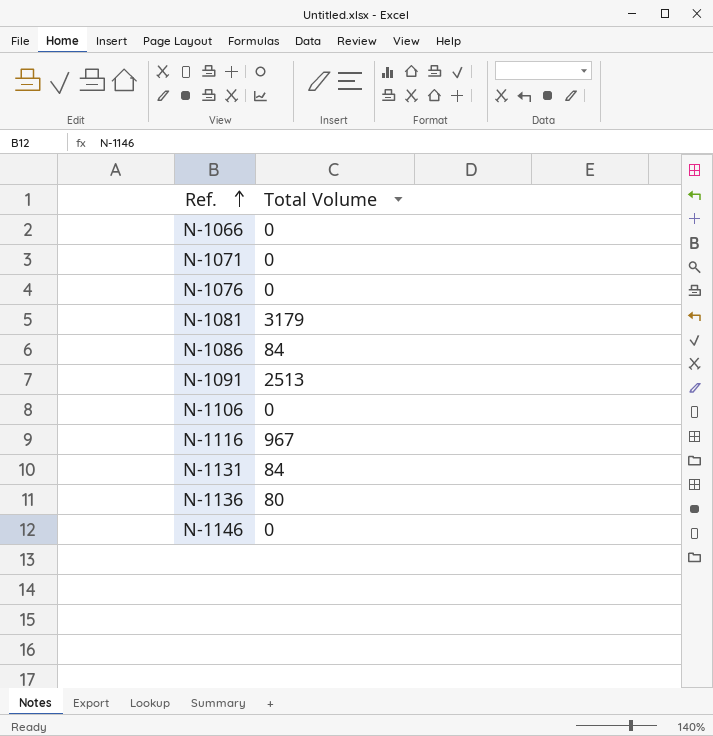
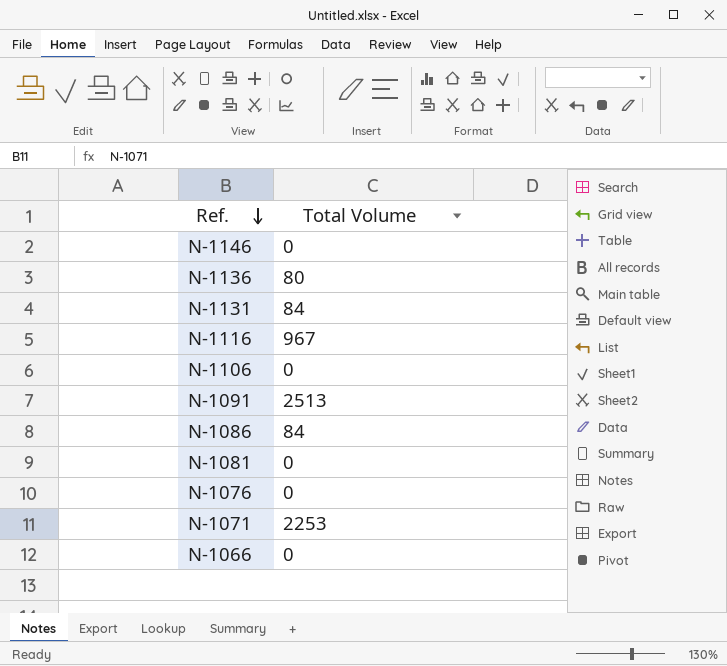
row order: Ref. ascending -> Ref. descending
N-1081 | Total Volume: 3179 -> 0
N-1071 | Total Volume: 0 -> 2253

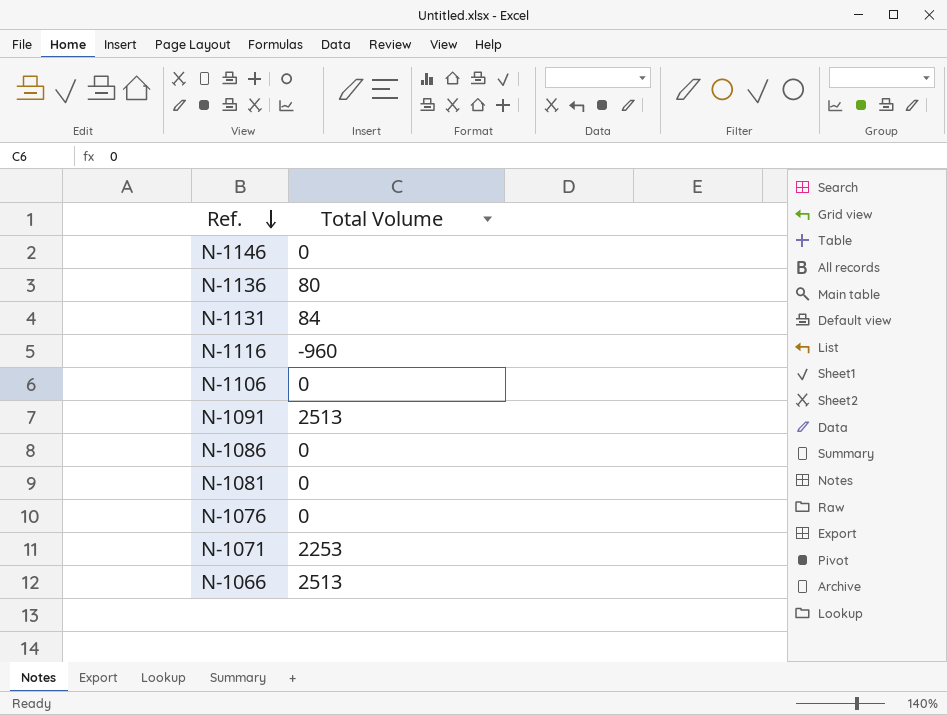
N-1116 | Total Volume: 967 -> -960
N-1086 | Total Volume: 84 -> 0
N-1066 | Total Volume: 0 -> 2513

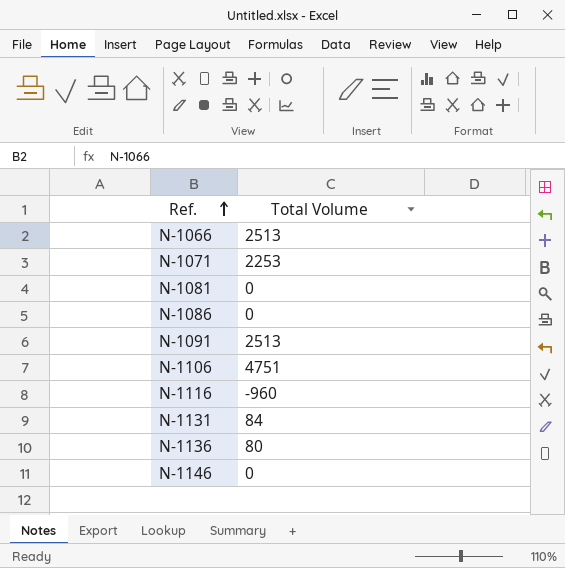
row order: Ref. descending -> Ref. ascending
row N-1076: 0 -> none
N-1106 | Total Volume: 0 -> 4751

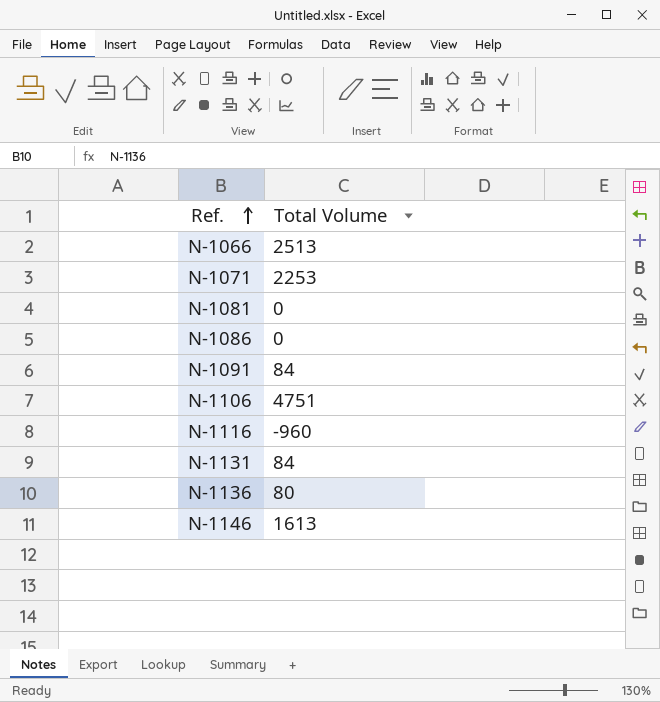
N-1091 | Total Volume: 2513 -> 84
N-1146 | Total Volume: 0 -> 1613

